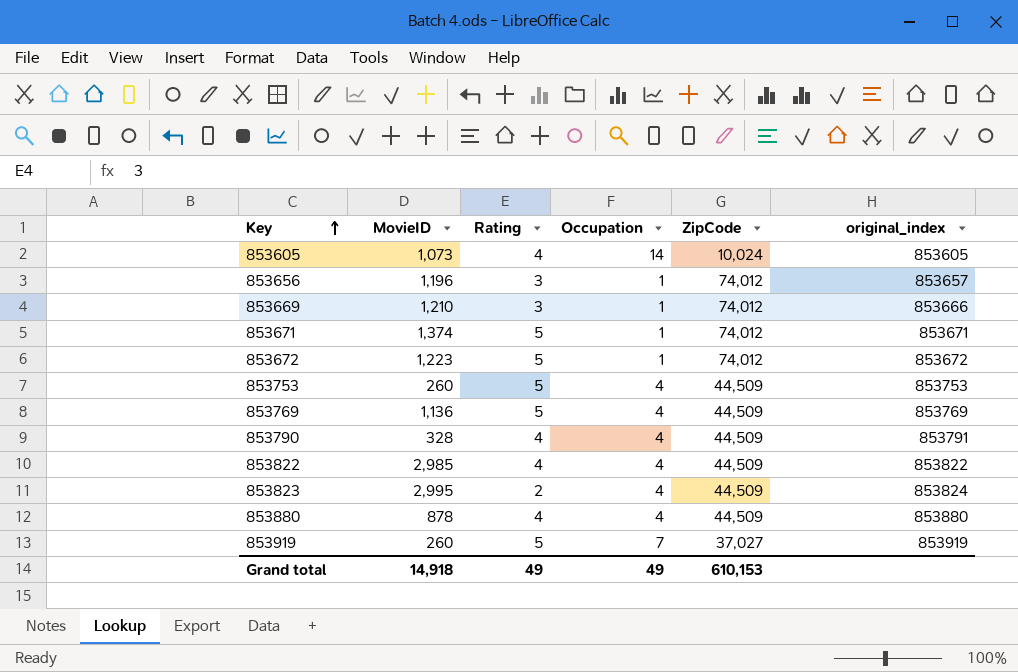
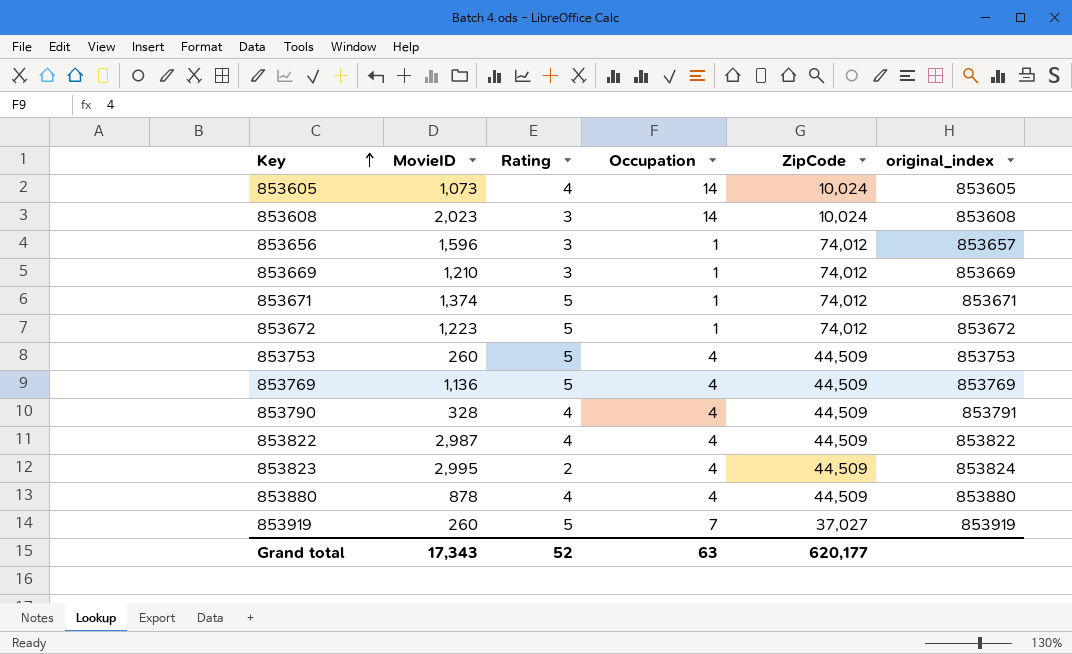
row 853608: none -> 2,023 | 3 | 14 | 10,024 | 853608
853656 | MovieID: 1,196 -> 1,596
853669 | original_index: 853666 -> 853669
853822 | MovieID: 2,985 -> 2,987
Grand total | MovieID: 14,918 -> 17,343
Grand total | Rating: 49 -> 52
Grand total | Occupation: 49 -> 63
Grand total | ZipCode: 610,153 -> 620,177

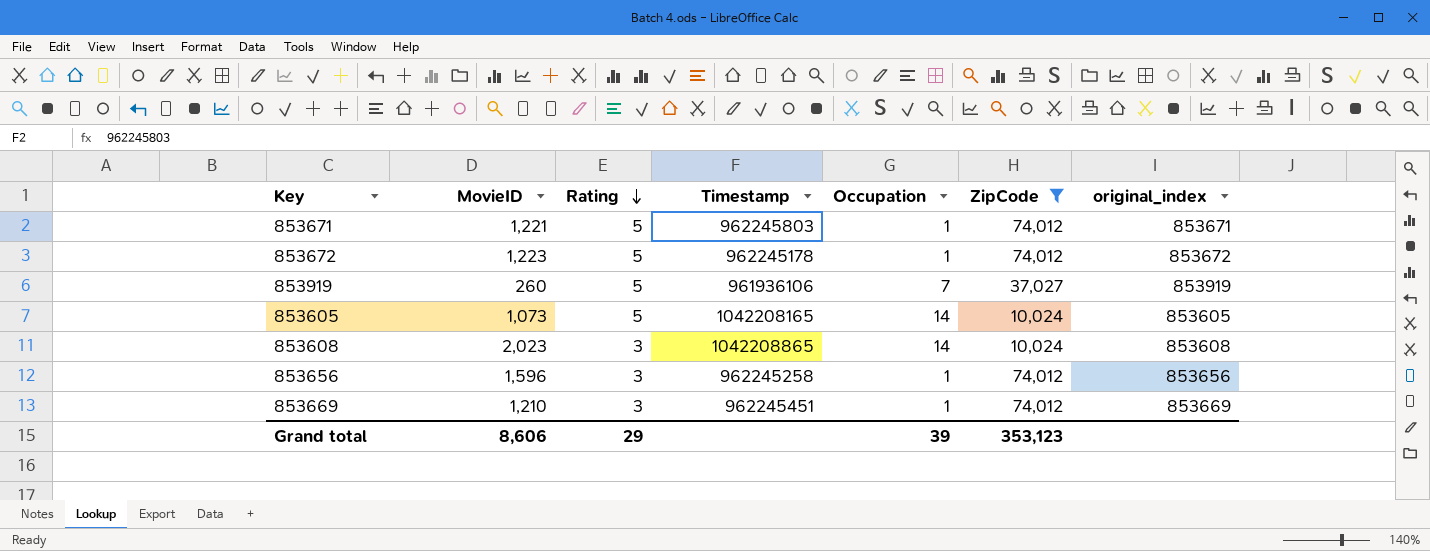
filter: none -> ZipCode != 44,509
row order: Key ascending -> Rating descending
column Timestamp | position: none -> 4
853671 | MovieID: 1,374 -> 1,221
853605 | Rating: 4 -> 5
853656 | original_index: 853657 -> 853656
Grand total | MovieID: 17,343 -> 8,606
Grand total | Rating: 52 -> 29
Grand total | Occupation: 63 -> 39
Grand total | ZipCode: 620,177 -> 353,123

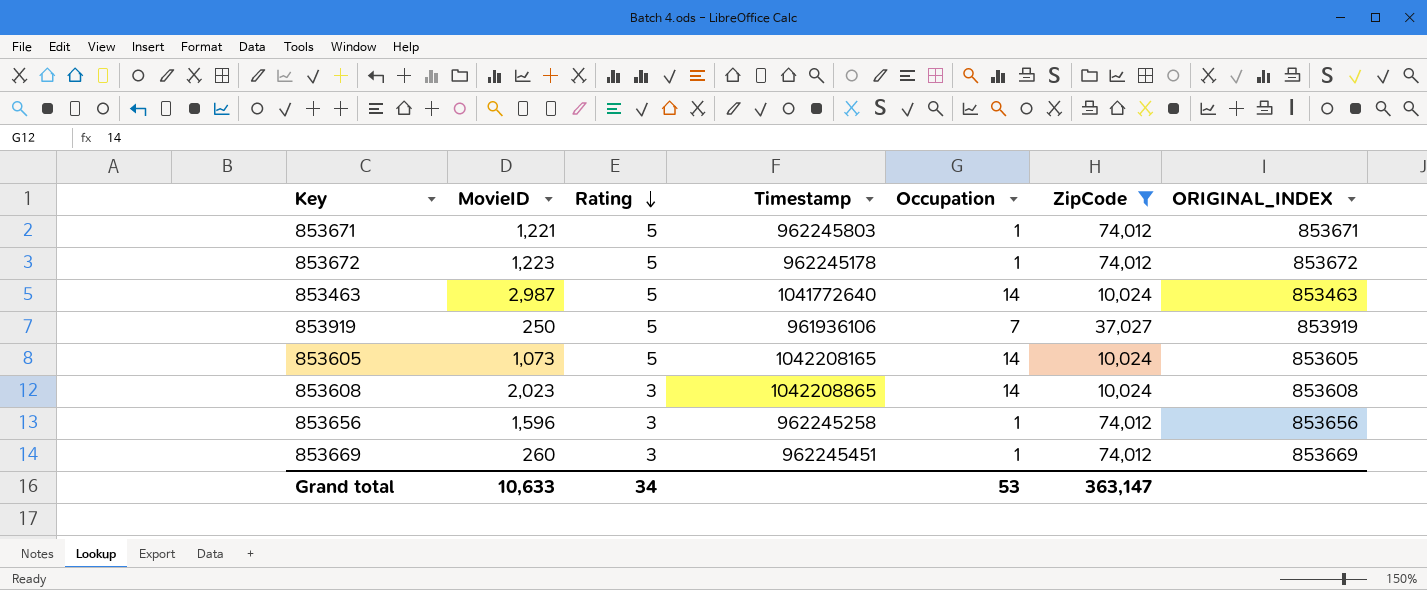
column name: original_index -> ORIGINAL_INDEX
row 853463: none -> 2,987 | 5 | 1041772640 | 14 | 10,024 | 853463
853919 | MovieID: 260 -> 250
853669 | MovieID: 1,210 -> 260
Grand total | MovieID: 8,606 -> 10,633
Grand total | Rating: 29 -> 34
Grand total | Occupation: 39 -> 53
Grand total | ZipCode: 353,123 -> 363,147

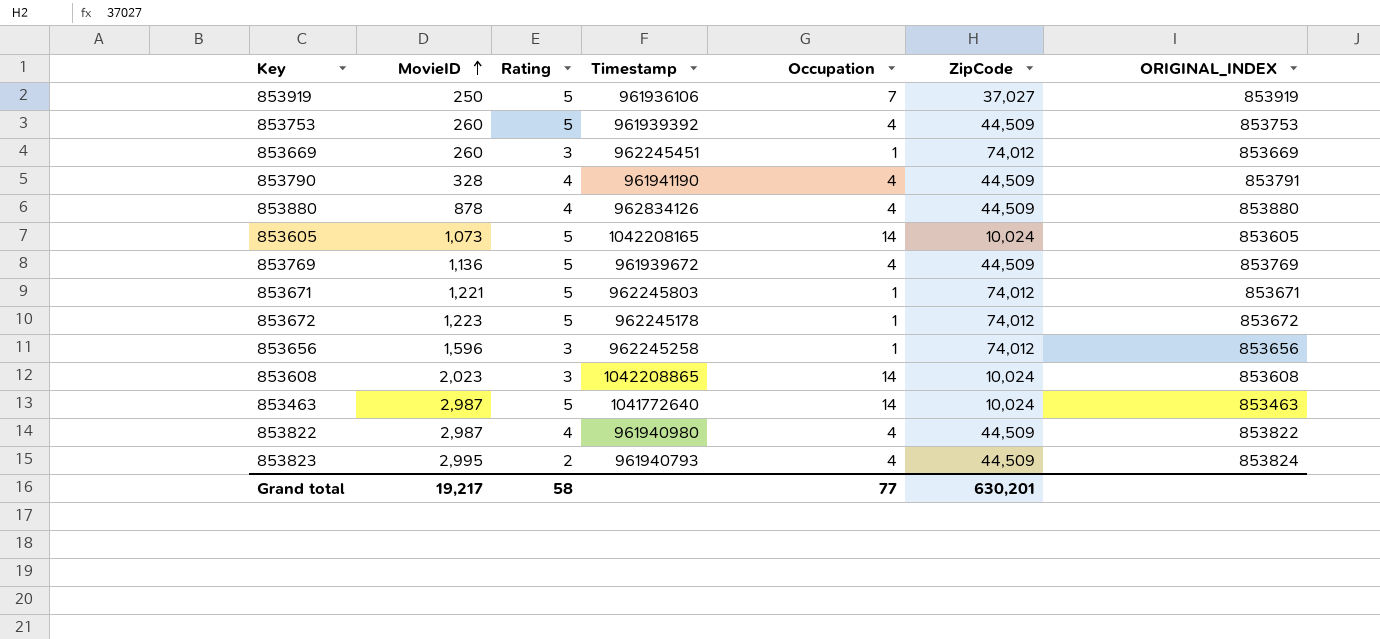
filter: ZipCode != 44,509 -> none
row order: Rating descending -> MovieID ascending
Grand total | MovieID: 10,633 -> 19,217
Grand total | Rating: 34 -> 58
Grand total | Occupation: 53 -> 77
Grand total | ZipCode: 363,147 -> 630,201

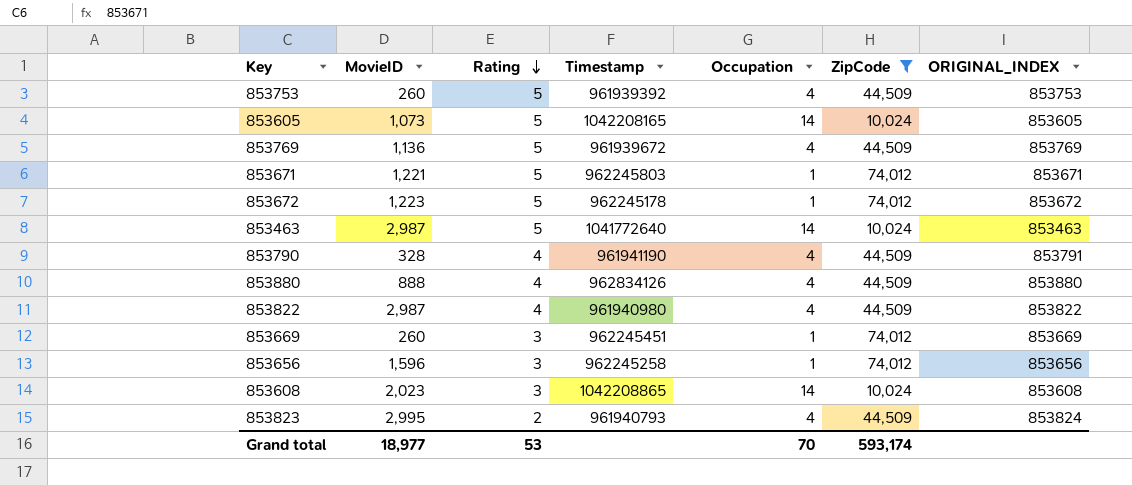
filter: none -> ZipCode != 37,027
row order: MovieID ascending -> Rating descending
853880 | MovieID: 878 -> 888
Grand total | MovieID: 19,217 -> 18,977
Grand total | Rating: 58 -> 53
Grand total | Occupation: 77 -> 70
Grand total | ZipCode: 630,201 -> 593,174

